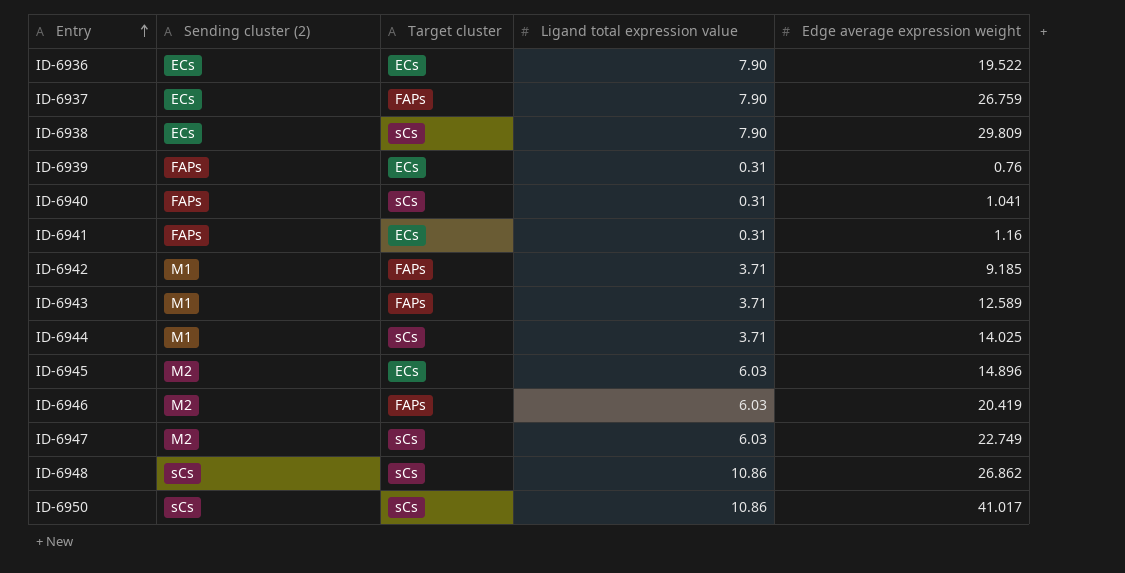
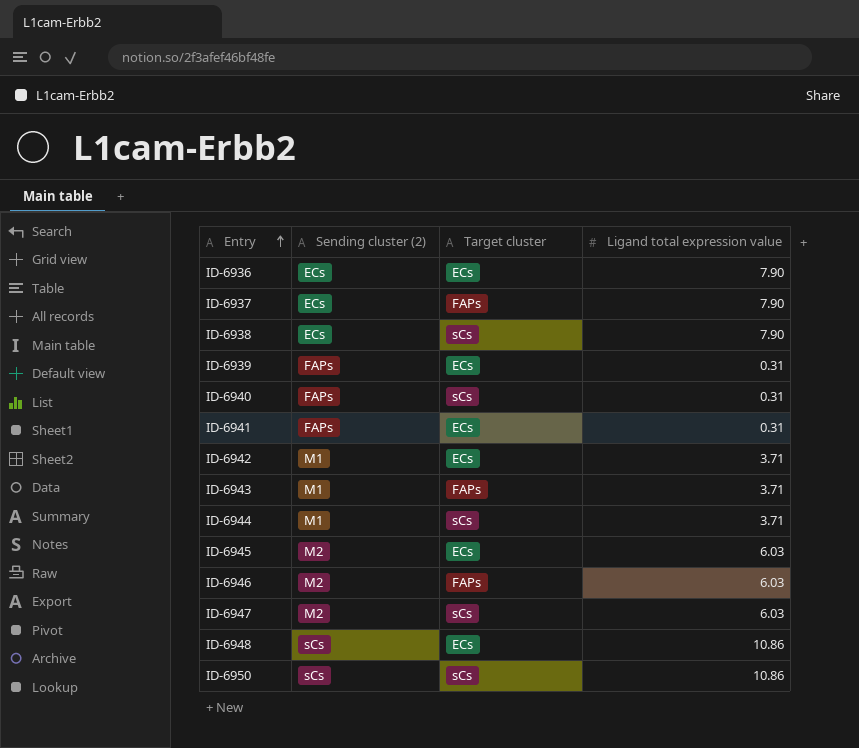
column Edge average expression weight | position: 5 -> none
ID-6942 | Target cluster: FAPs -> ECs
ID-6948 | Target cluster: sCs -> ECs

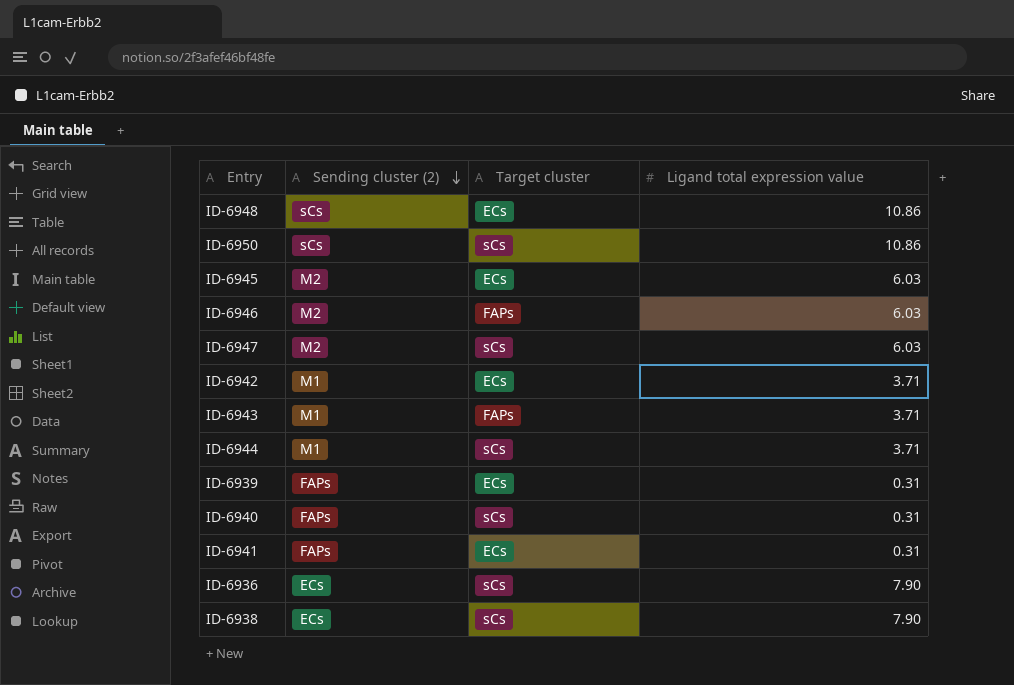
row order: Entry ascending -> Sending cluster (2) descending
row ID-6937: ECs | FAPs | 7.90 -> none
ID-6936 | Target cluster: ECs -> sCs

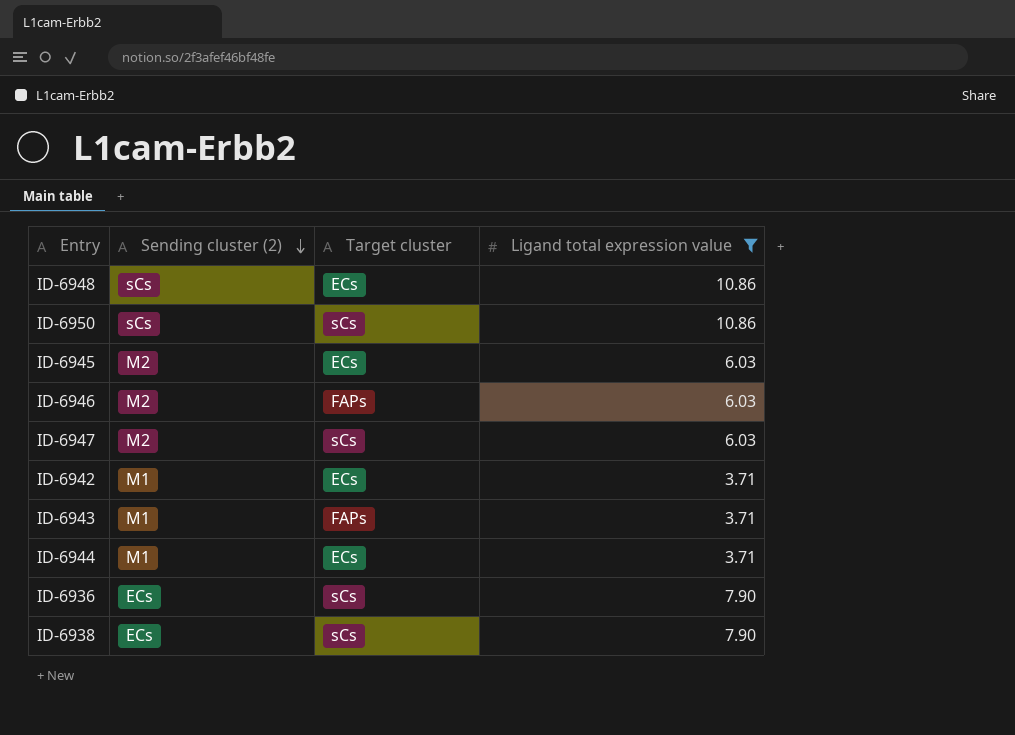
filter: none -> Ligand total expression value != 0.31
ID-6944 | Target cluster: sCs -> ECs

